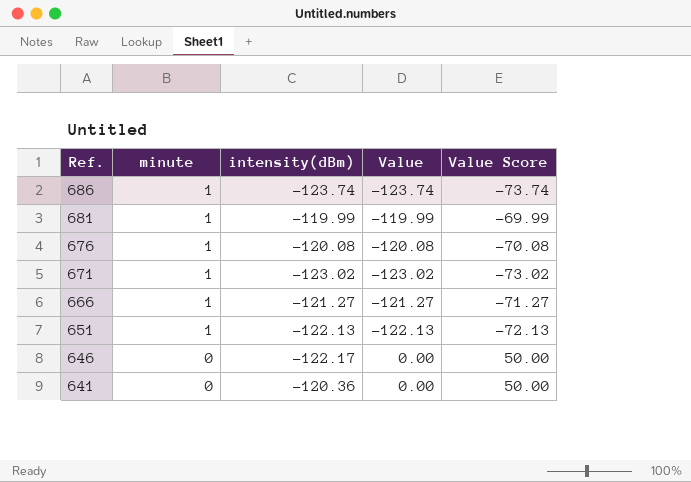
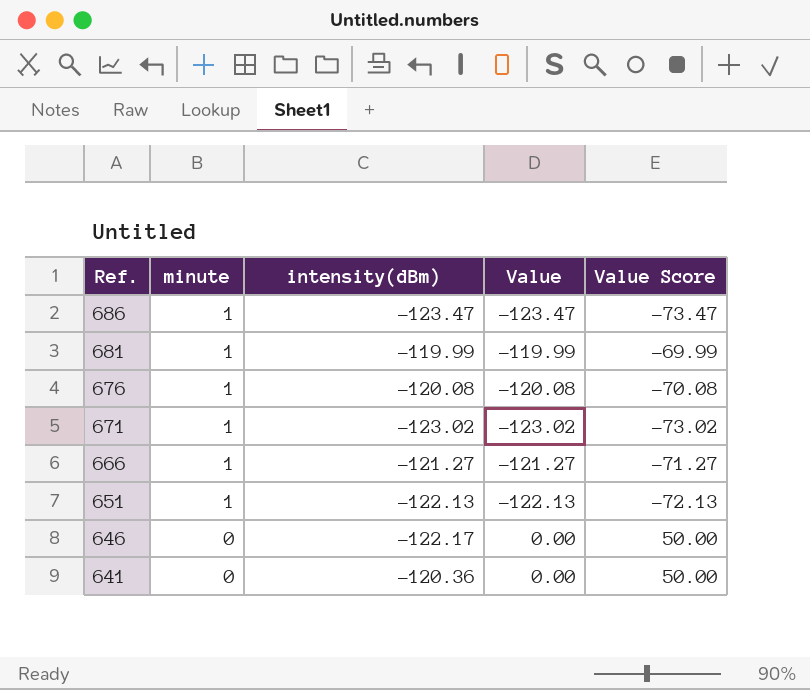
686 | intensity(dBm): -123.74 -> -123.47
686 | Value: -123.74 -> -123.47
686 | Value Score: -73.74 -> -73.47

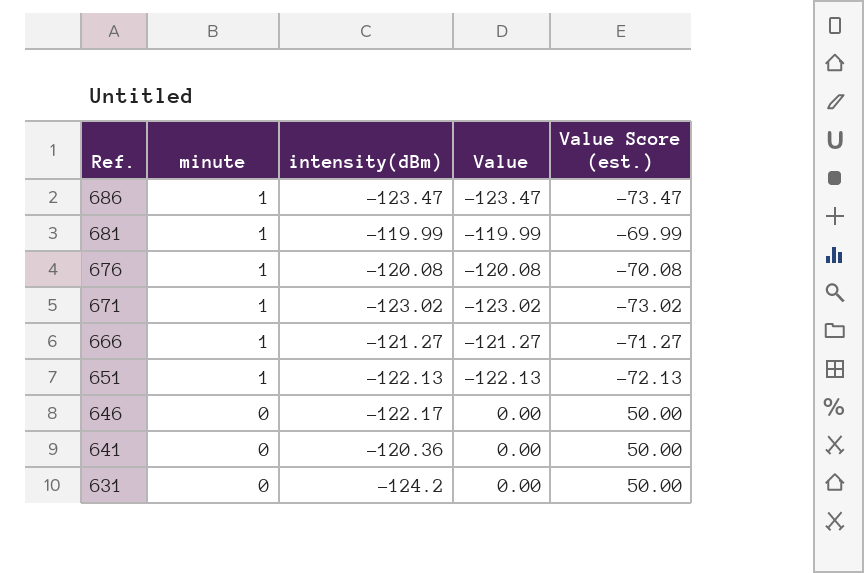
column name: Value Score -> Value Score (est.)
row 631: none -> 0 | -124.2 | 0.00 | 50.00

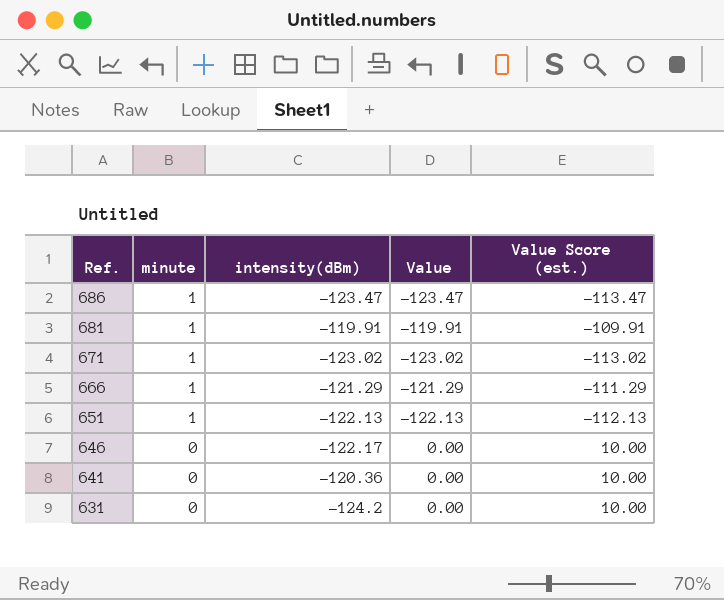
column Value Score (est.) | formula: [Value] + 50 -> [Value] + 10
row 676: 1 | -120.08 | -120.08 | -70.08 -> none
681 | intensity(dBm): -119.99 -> -119.91
681 | Value: -119.99 -> -119.91
666 | intensity(dBm): -121.27 -> -121.29
666 | Value: -121.27 -> -121.29

